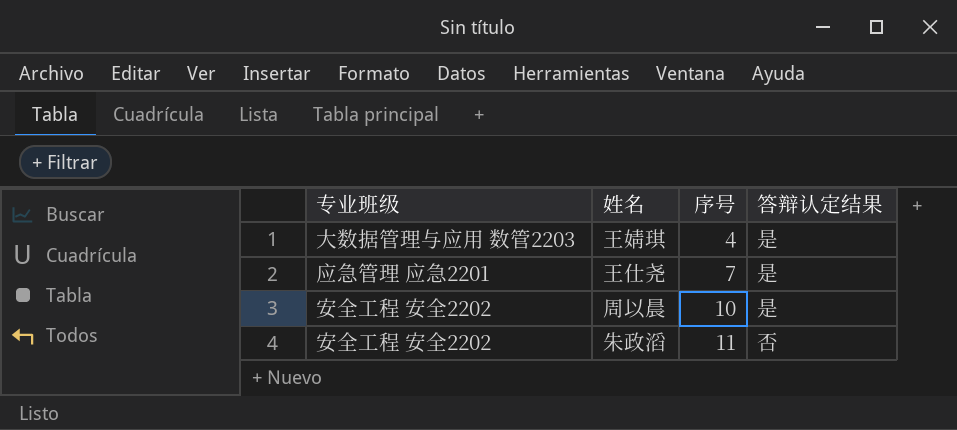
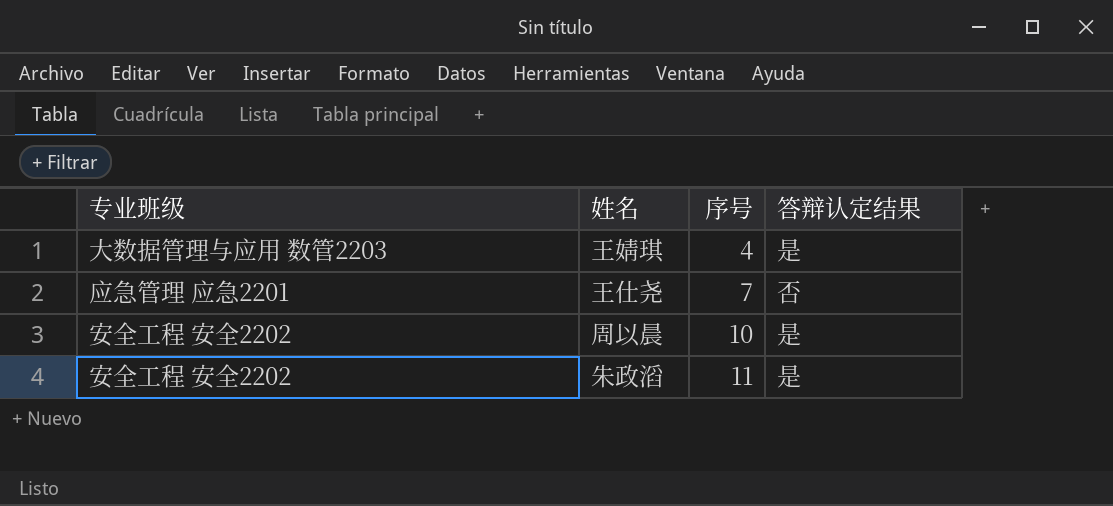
王仕尧 | 答辩认定结果: 是 -> 否
朱政滔 | 答辩认定结果: 否 -> 是

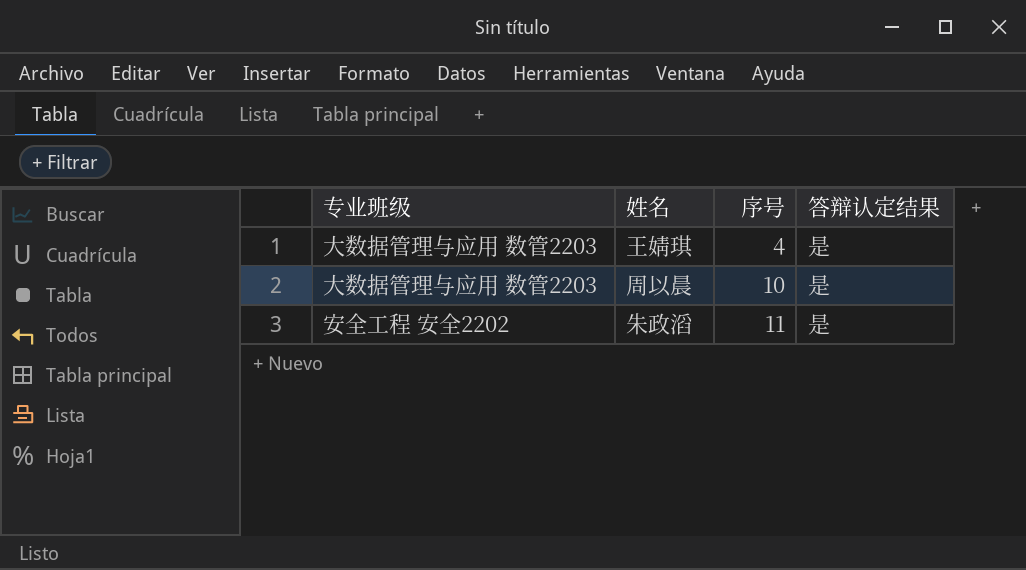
row 王仕尧: 应急管理 应急2201 | 7 | 否 -> none
周以晨 | 专业班级: 安全工程 安全2202 -> 大数据管理与应用 数管2203

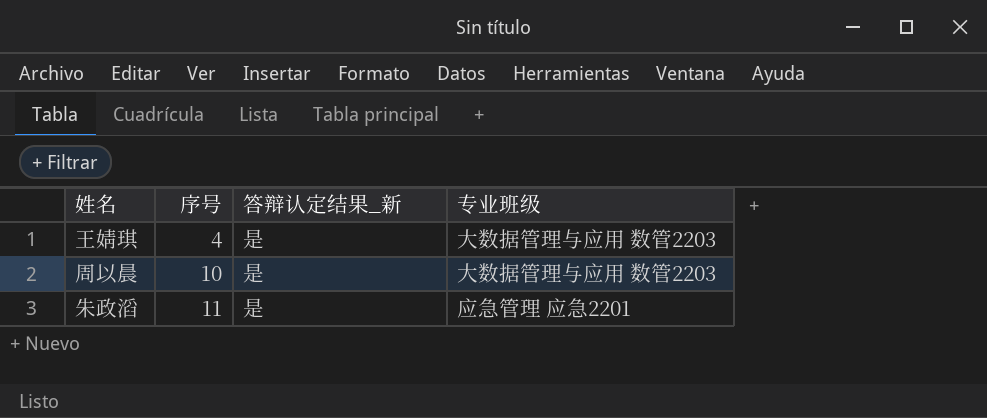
column name: 答辩认定结果 -> 答辩认定结果_新
column 专业班级 | position: 1 -> 4
朱政滔 | 专业班级: 安全工程 安全2202 -> 应急管理 应急2201

